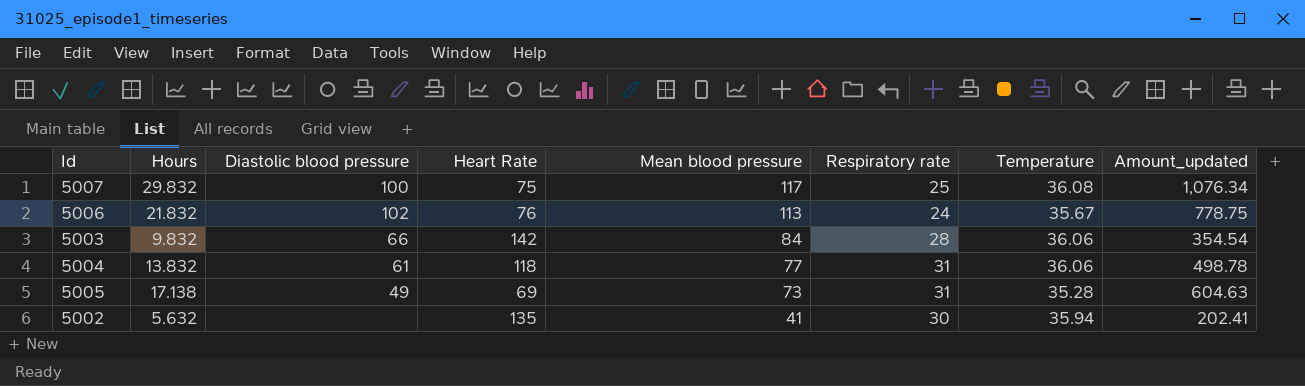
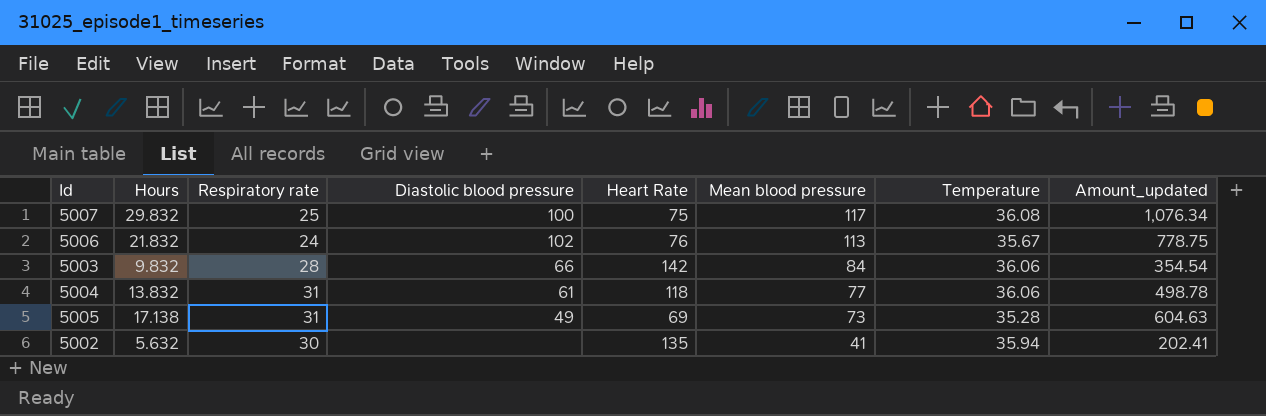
column Respiratory rate | position: 6 -> 3

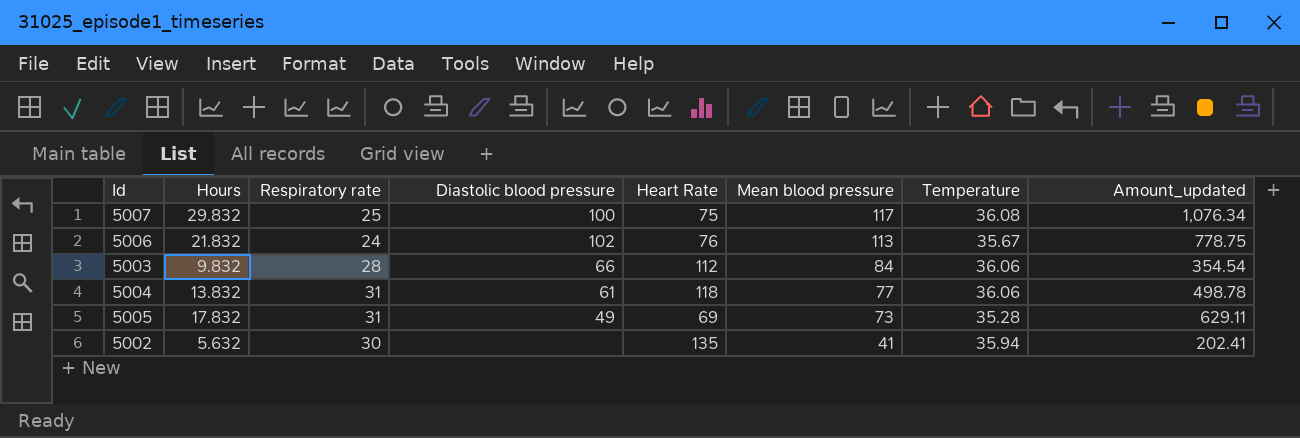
5003 | Heart Rate: 142 -> 112
5005 | Hours: 17.138 -> 17.832
5005 | Amount_updated: 604.63 -> 629.11

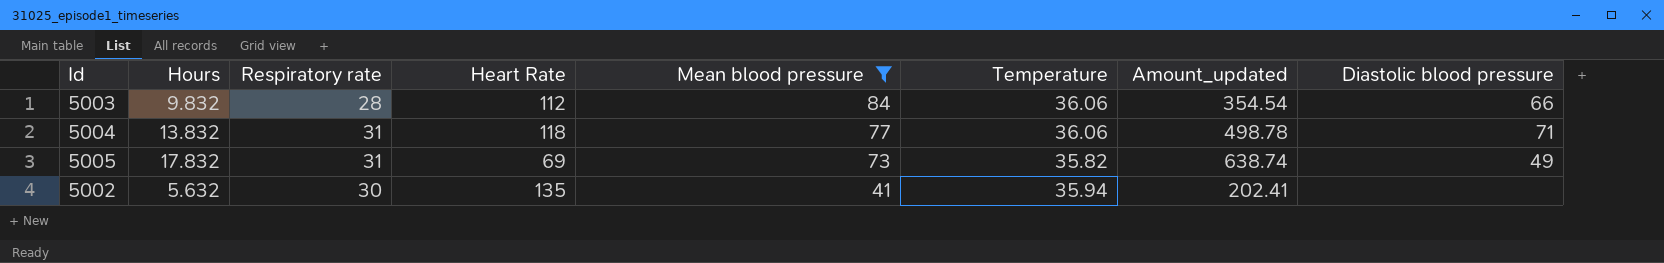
filter: none -> Mean blood pressure <= 84
column Diastolic blood pressure | position: 4 -> 8
5004 | Diastolic blood pressure: 61 -> 71
5005 | Temperature: 35.28 -> 35.82
5005 | Amount_updated: 629.11 -> 638.74

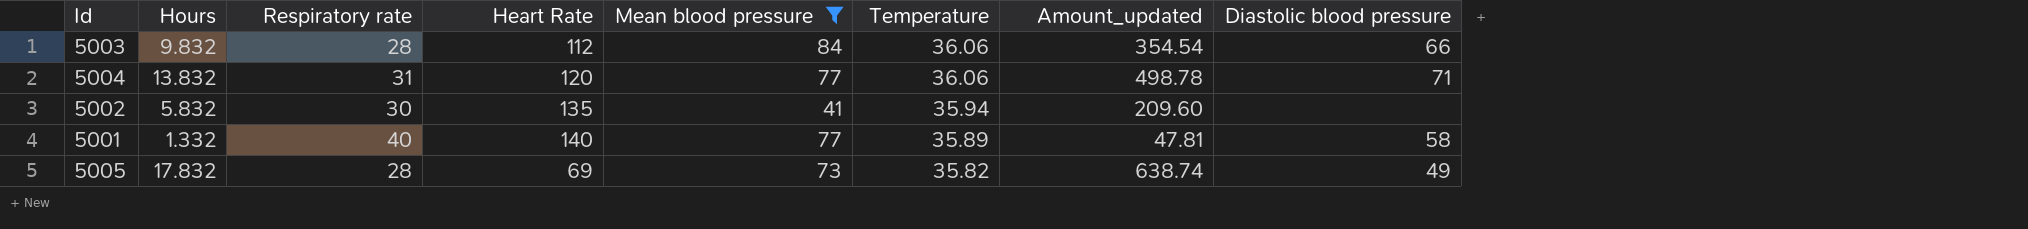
row order: Mean blood pressure descending -> Temperature descending
5004 | Heart Rate: 118 -> 120
5002 | Hours: 5.632 -> 5.832
5002 | Amount_updated: 202.41 -> 209.60
row 5001: none -> 1.332 | 40 | 140 | 77 | 35.89 | 47.81 | 58
5005 | Respiratory rate: 31 -> 28

